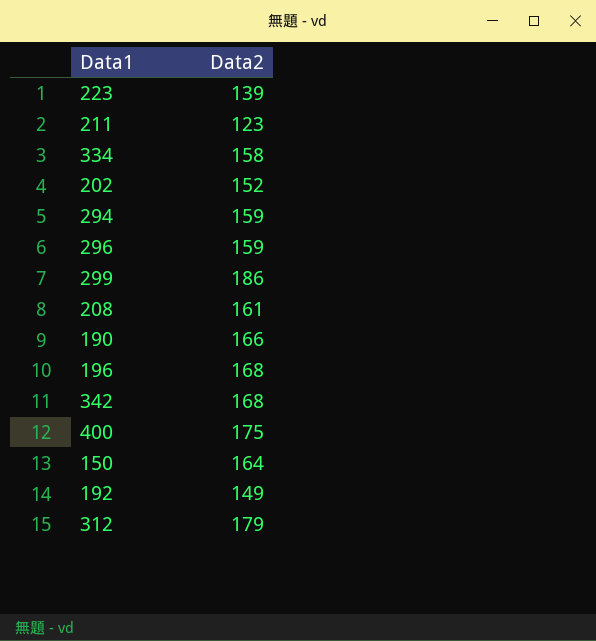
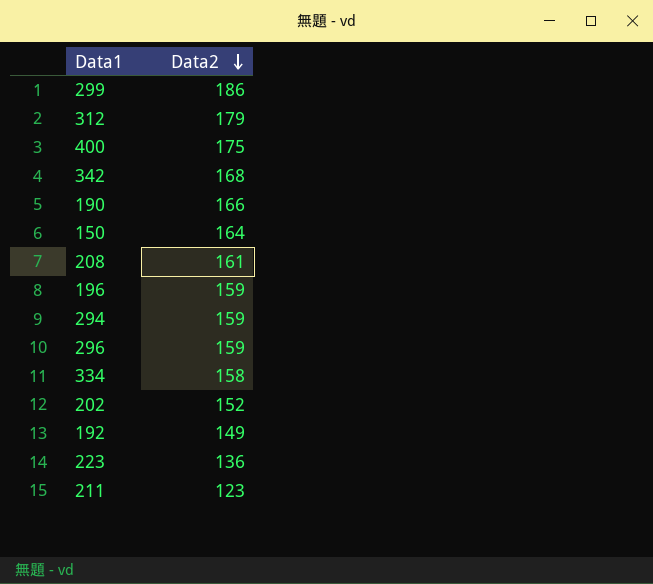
row order: none -> Data2 descending
196 | Data2: 168 -> 159
223 | Data2: 139 -> 136

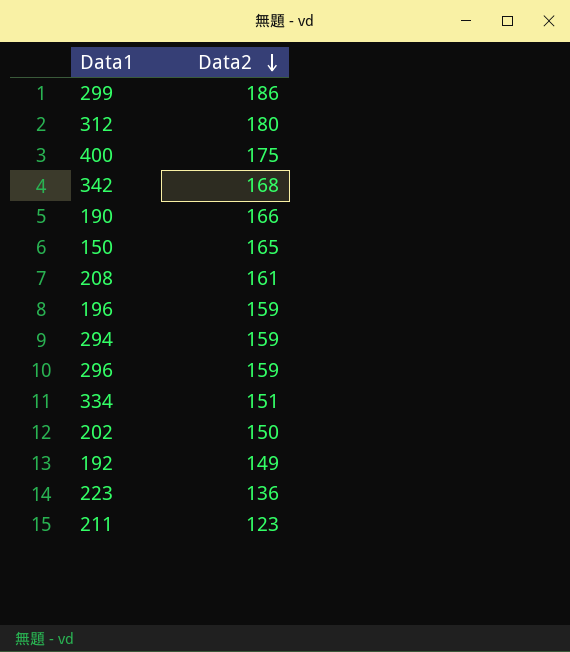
312 | Data2: 179 -> 180
150 | Data2: 164 -> 165
334 | Data2: 158 -> 151
202 | Data2: 152 -> 150

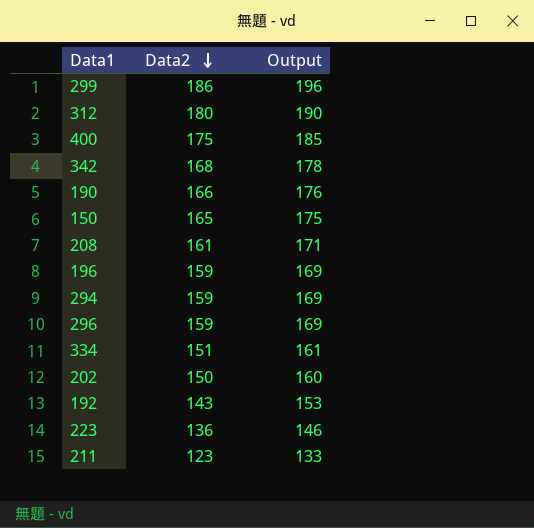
column Output | formula: none -> [Data2] + 10
192 | Data2: 149 -> 143

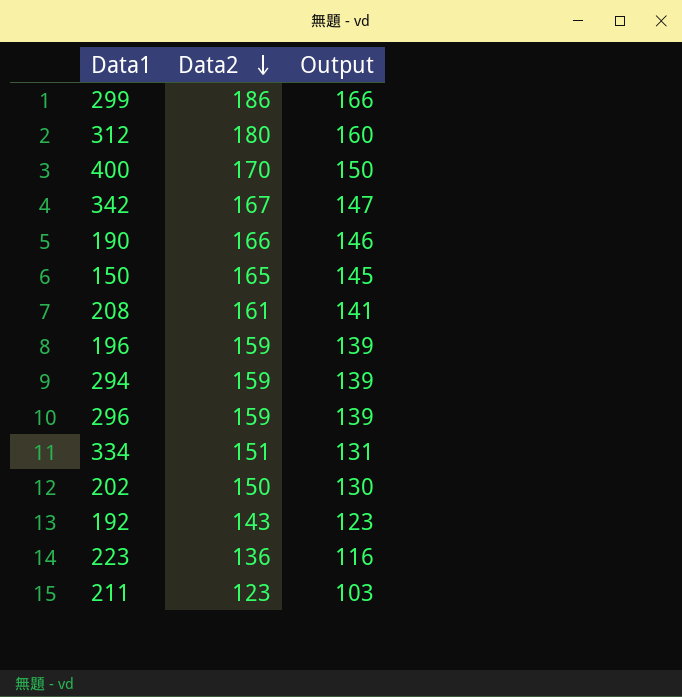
column Output | formula: [Data2] + 10 -> [Data2] - 20
400 | Data2: 175 -> 170
342 | Data2: 168 -> 167

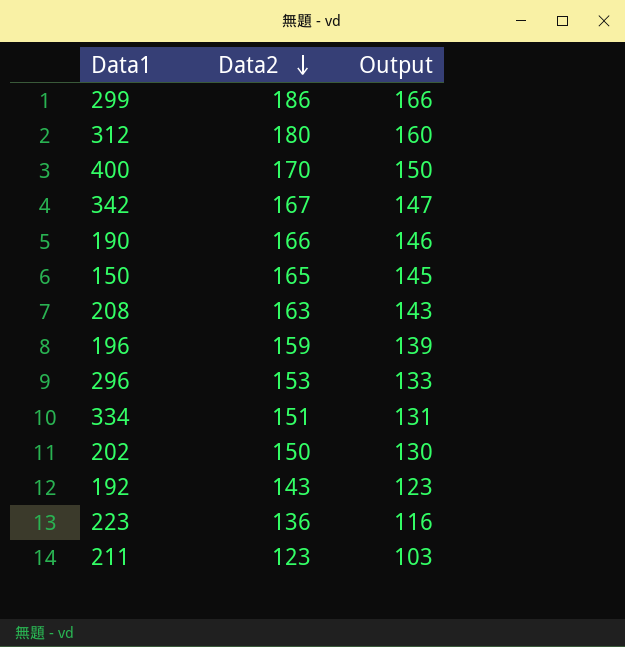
row 294: 159 | 139 -> none
208 | Data2: 161 -> 163
208 | Output: 141 -> 143
296 | Data2: 159 -> 153
296 | Output: 139 -> 133

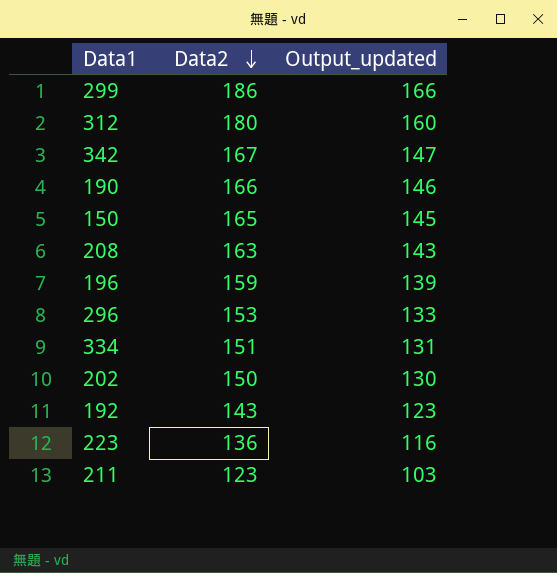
column name: Output -> Output_updated
row 400: 170 | 150 -> none

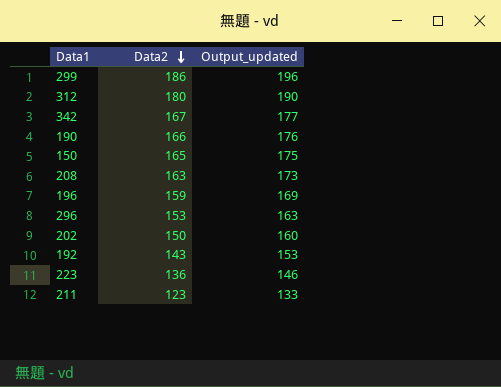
column Output_updated | formula: [Data2] - 20 -> [Data2] + 10
row 334: 151 | 131 -> none

